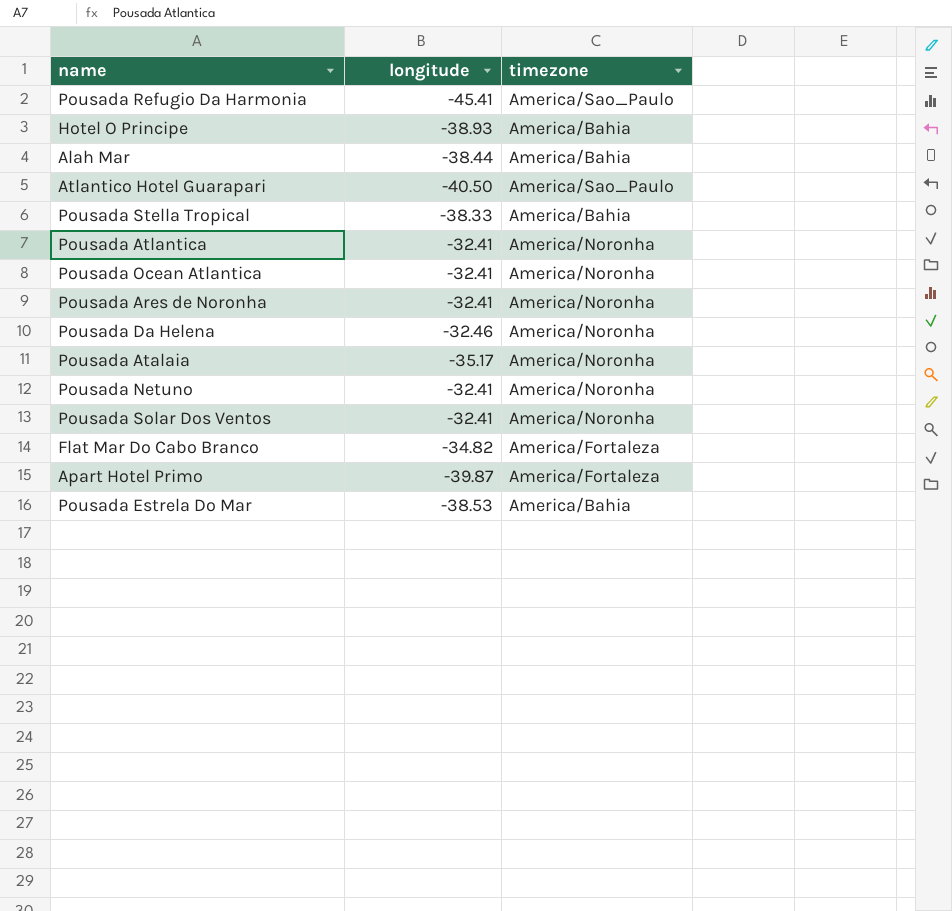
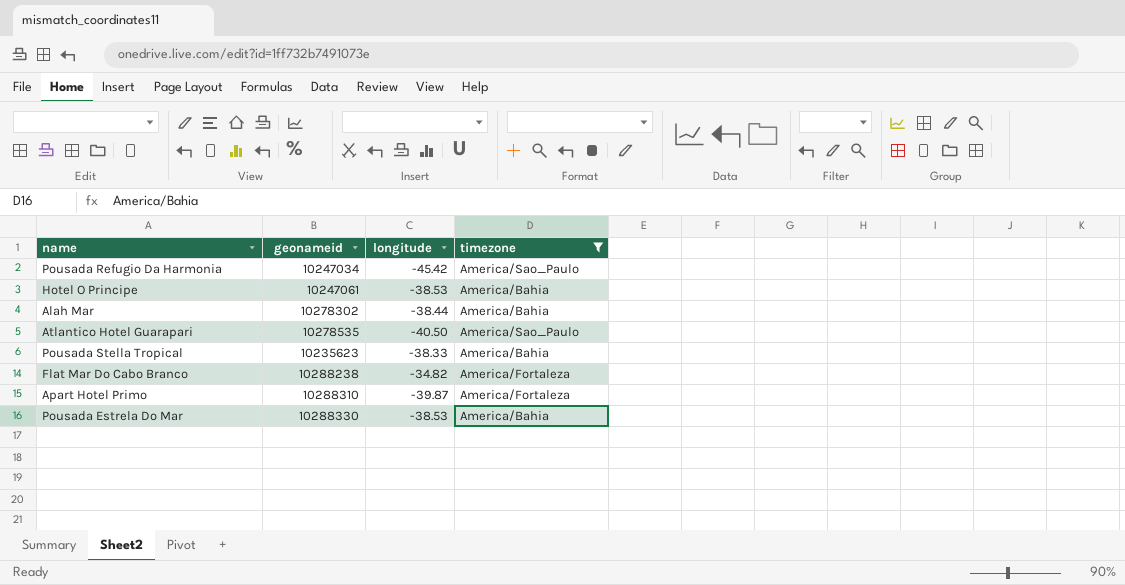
filter: none -> timezone != America/Noronha
column geonameid | position: none -> 2
Pousada Refugio Da Harmonia | longitude: -45.41 -> -45.42
Hotel O Principe | longitude: -38.93 -> -38.53

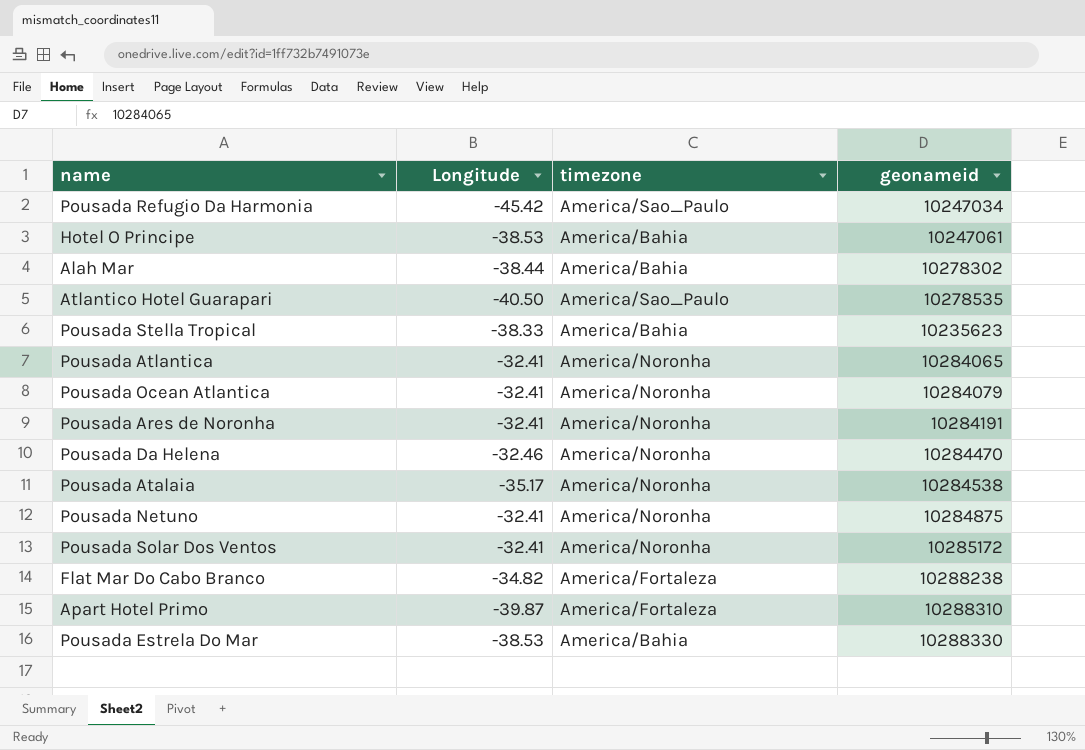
filter: timezone != America/Noronha -> none
column name: longitude -> Longitude
column geonameid | position: 2 -> 4

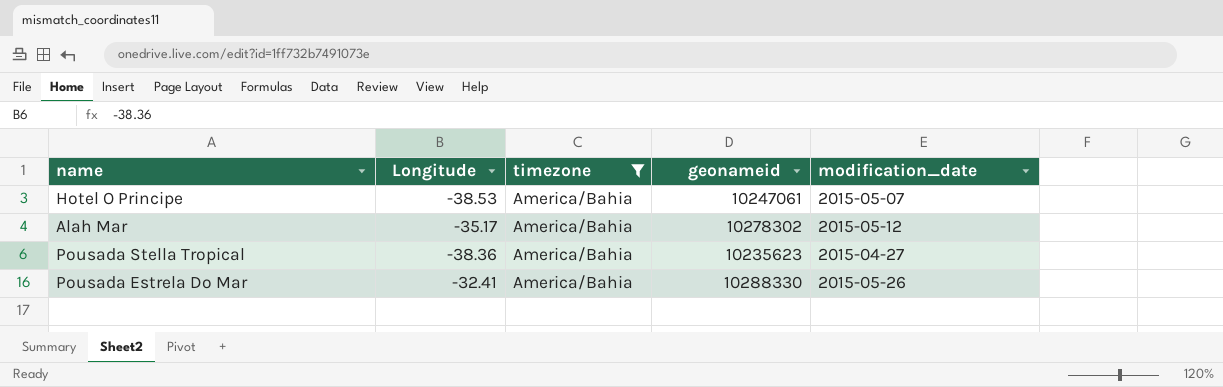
filter: none -> timezone = America/Bahia
column modification_date | position: none -> 5
Alah Mar | Longitude: -38.44 -> -35.17
Pousada Stella Tropical | Longitude: -38.33 -> -38.36
Pousada Estrela Do Mar | Longitude: -38.53 -> -32.41

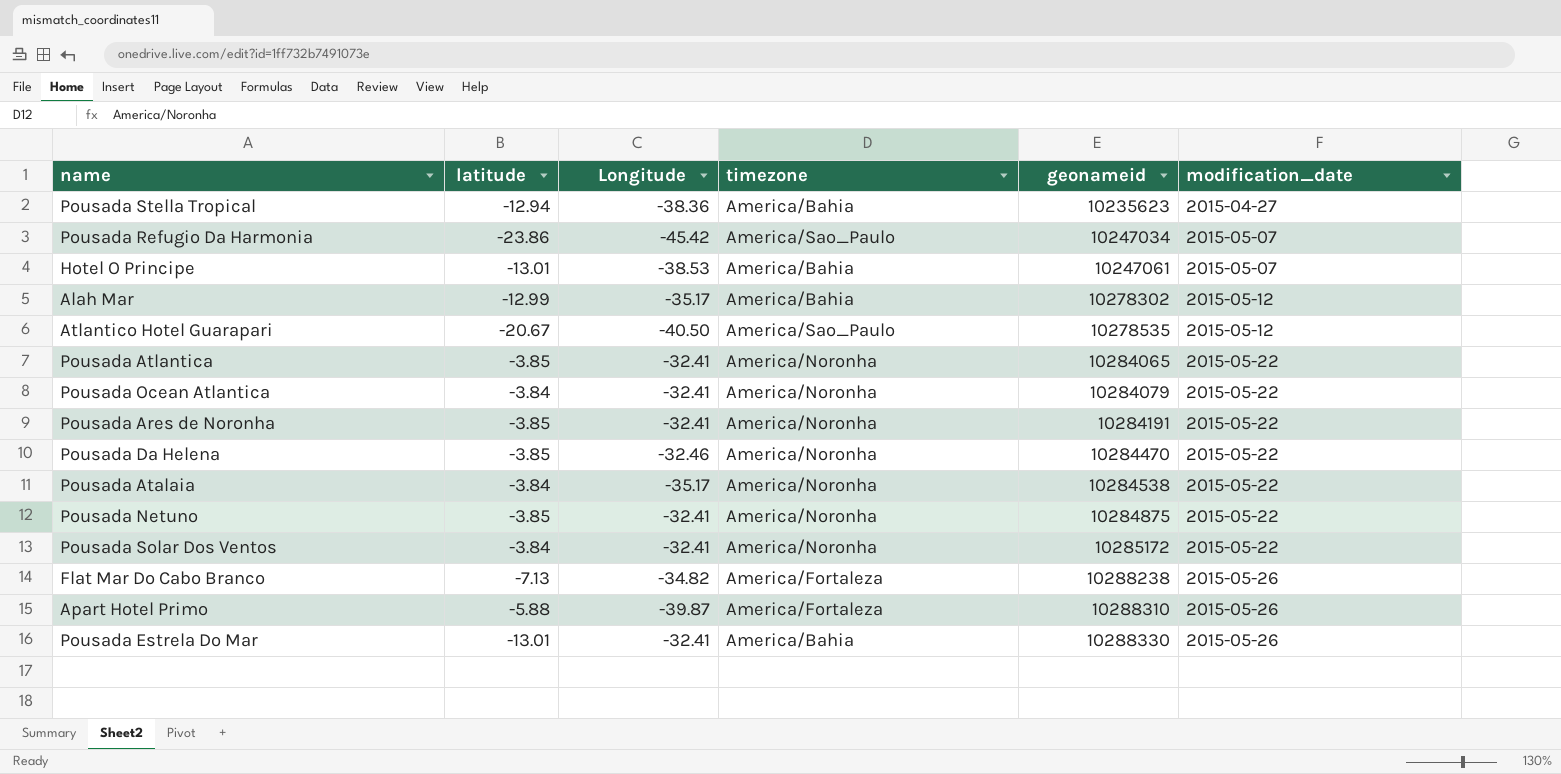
filter: timezone = America/Bahia -> none
row order: none -> geonameid ascending
column latitude | position: none -> 2

